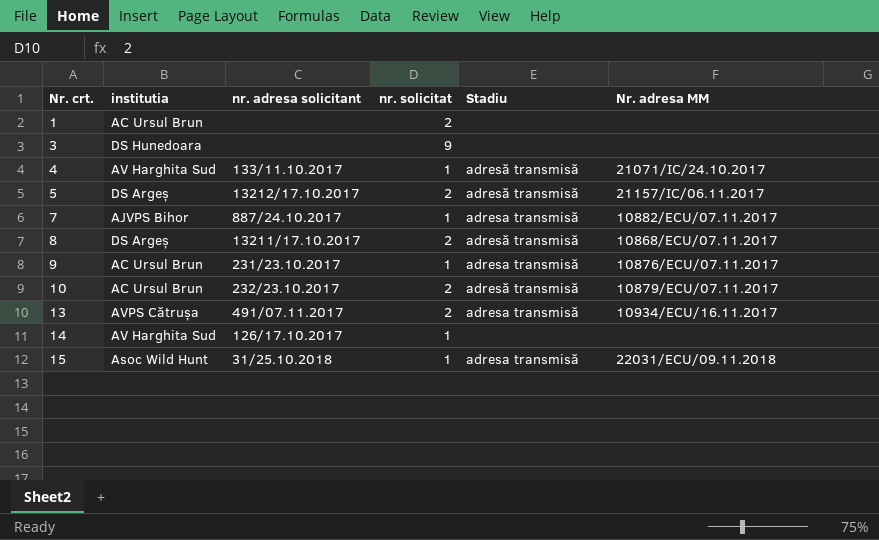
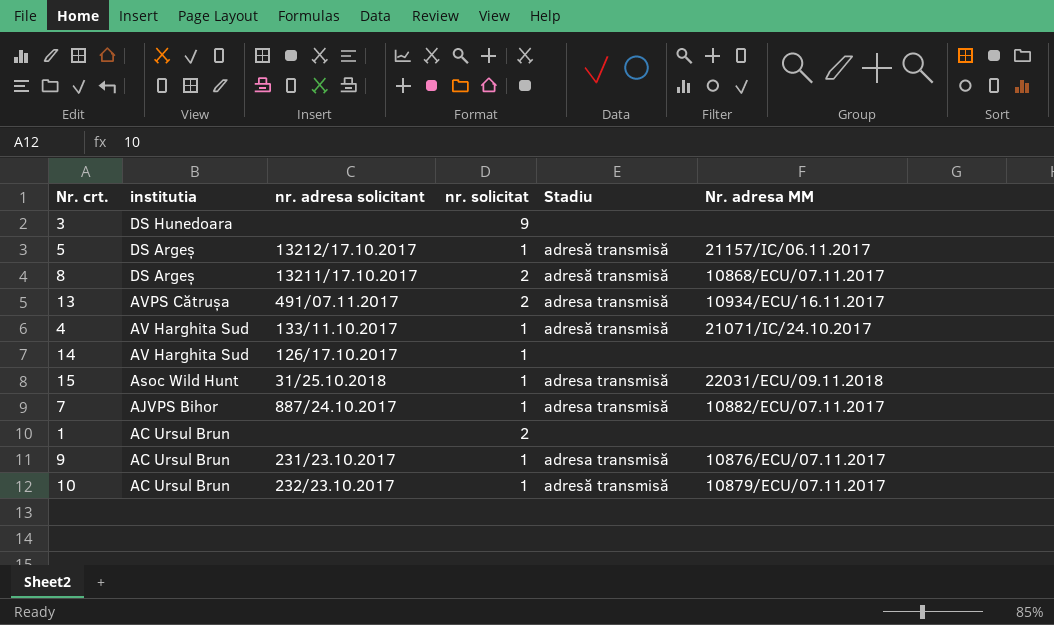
row order: Nr. crt. ascending -> institutia descending
5 | nr. solicitat: 2 -> 1
10 | nr. solicitat: 2 -> 1

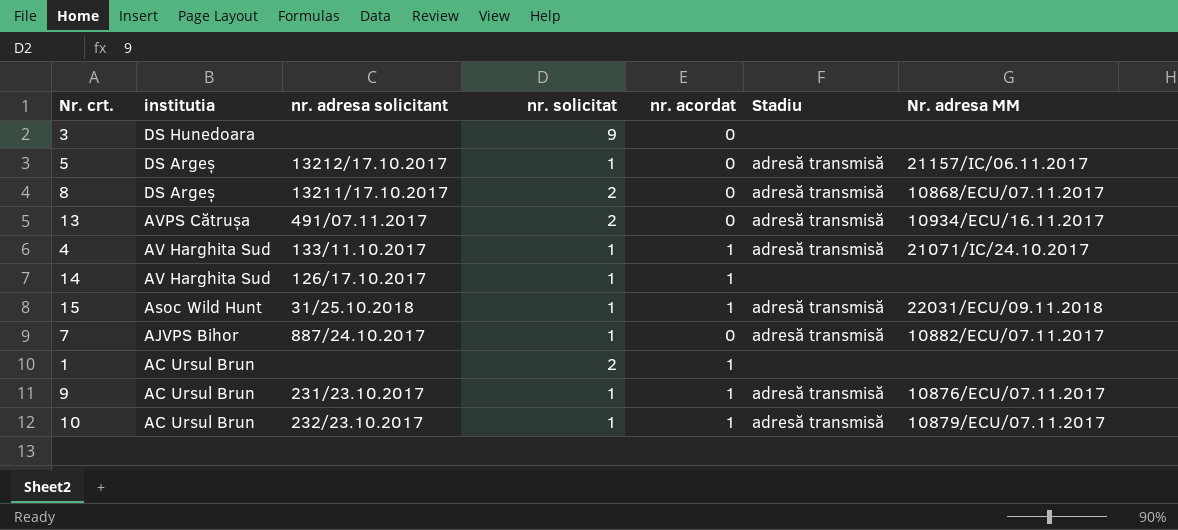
column nr. acordat | position: none -> 5
13 | Stadiu: adresa transmisă -> adresă transmisă
15 | Stadiu: adresa transmisă -> adresă transmisă
7 | Stadiu: adresa transmisă -> adresă transmisă
9 | Stadiu: adresa transmisă -> adresă transmisă

